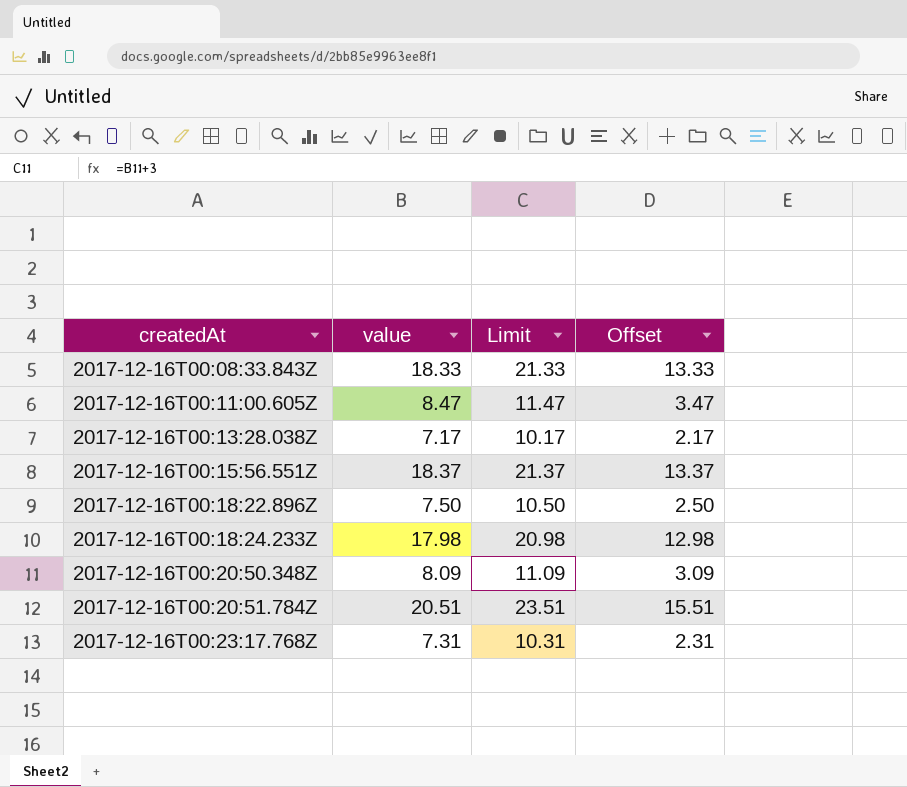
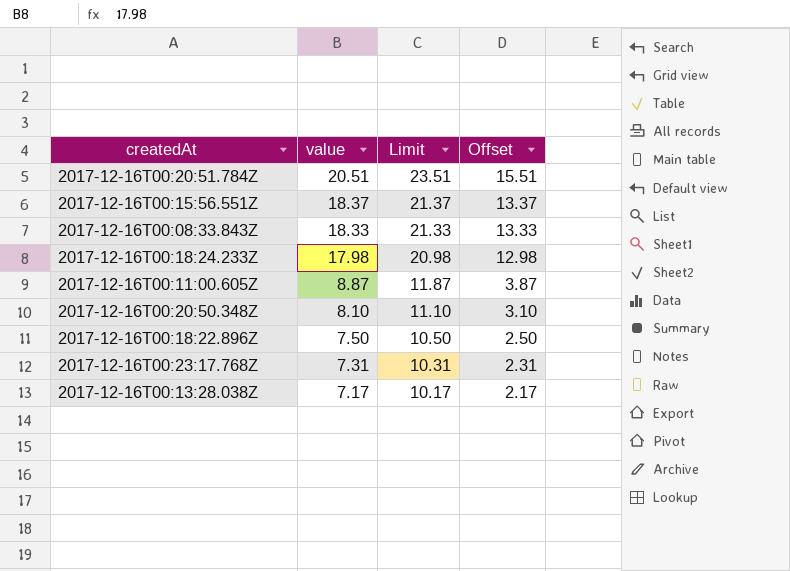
row order: createdAt ascending -> value descending
2017-12-16T00:11:00.605Z | value: 8.47 -> 8.87
2017-12-16T00:11:00.605Z | Limit: 11.47 -> 11.87
2017-12-16T00:11:00.605Z | Offset: 3.47 -> 3.87
2017-12-16T00:20:50.348Z | value: 8.09 -> 8.10
2017-12-16T00:20:50.348Z | Limit: 11.09 -> 11.10
2017-12-16T00:20:50.348Z | Offset: 3.09 -> 3.10

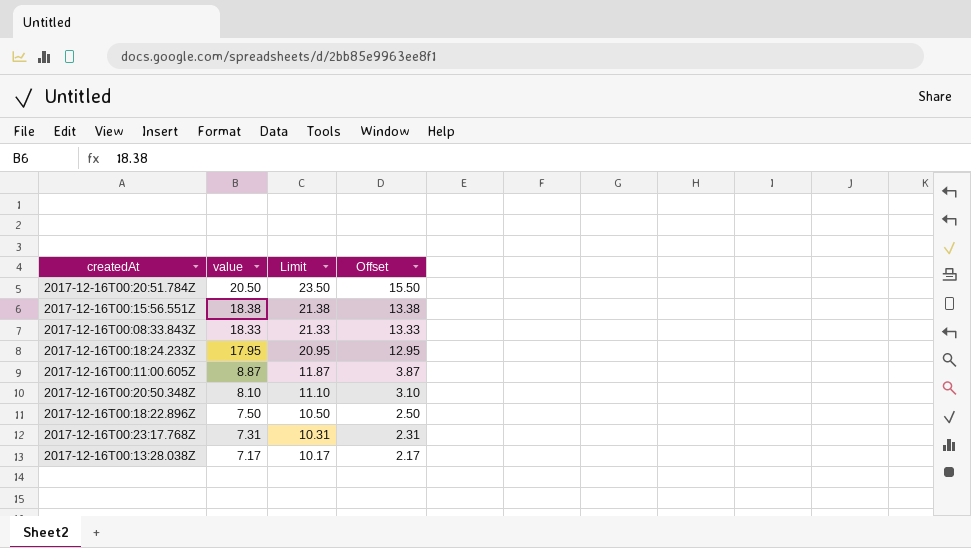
2017-12-16T00:20:51.784Z | value: 20.51 -> 20.50
2017-12-16T00:20:51.784Z | Limit: 23.51 -> 23.50
2017-12-16T00:20:51.784Z | Offset: 15.51 -> 15.50
2017-12-16T00:15:56.551Z | value: 18.37 -> 18.38
2017-12-16T00:15:56.551Z | Limit: 21.37 -> 21.38
2017-12-16T00:15:56.551Z | Offset: 13.37 -> 13.38
2017-12-16T00:18:24.233Z | value: 17.98 -> 17.95
2017-12-16T00:18:24.233Z | Limit: 20.98 -> 20.95
2017-12-16T00:18:24.233Z | Offset: 12.98 -> 12.95

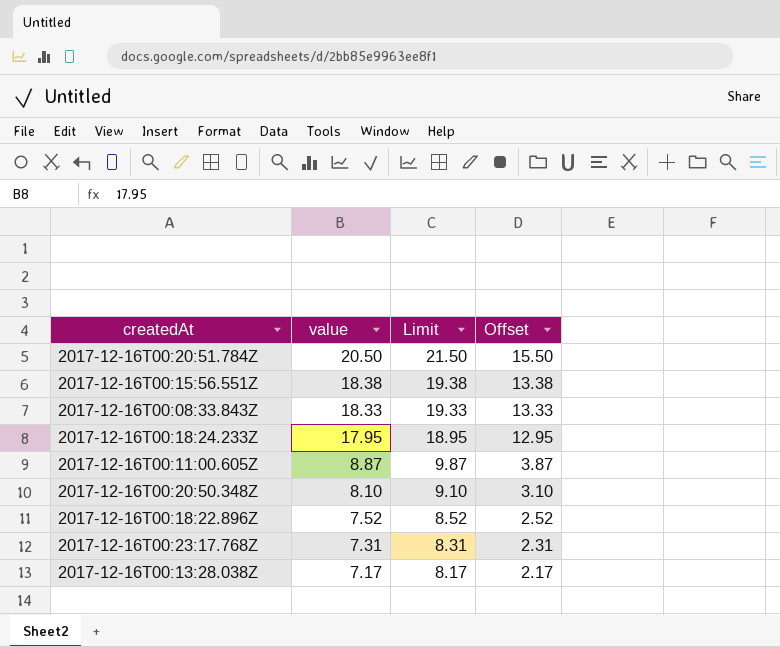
column Limit | formula: [value] + 3 -> [value] + 1
2017-12-16T00:18:22.896Z | value: 7.50 -> 7.52
2017-12-16T00:18:22.896Z | Offset: 2.50 -> 2.52

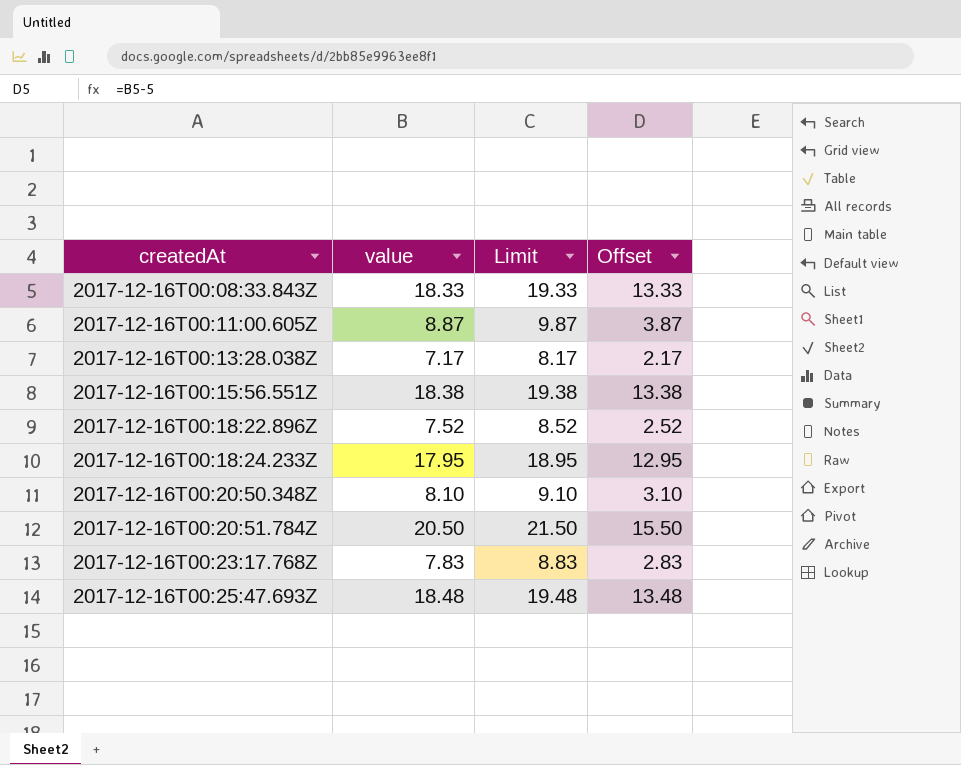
row order: value descending -> createdAt ascending
2017-12-16T00:23:17.768Z | value: 7.31 -> 7.83
2017-12-16T00:23:17.768Z | Limit: 8.31 -> 8.83
2017-12-16T00:23:17.768Z | Offset: 2.31 -> 2.83
row 2017-12-16T00:25:47.693Z: none -> 18.48 | 19.48 | 13.48

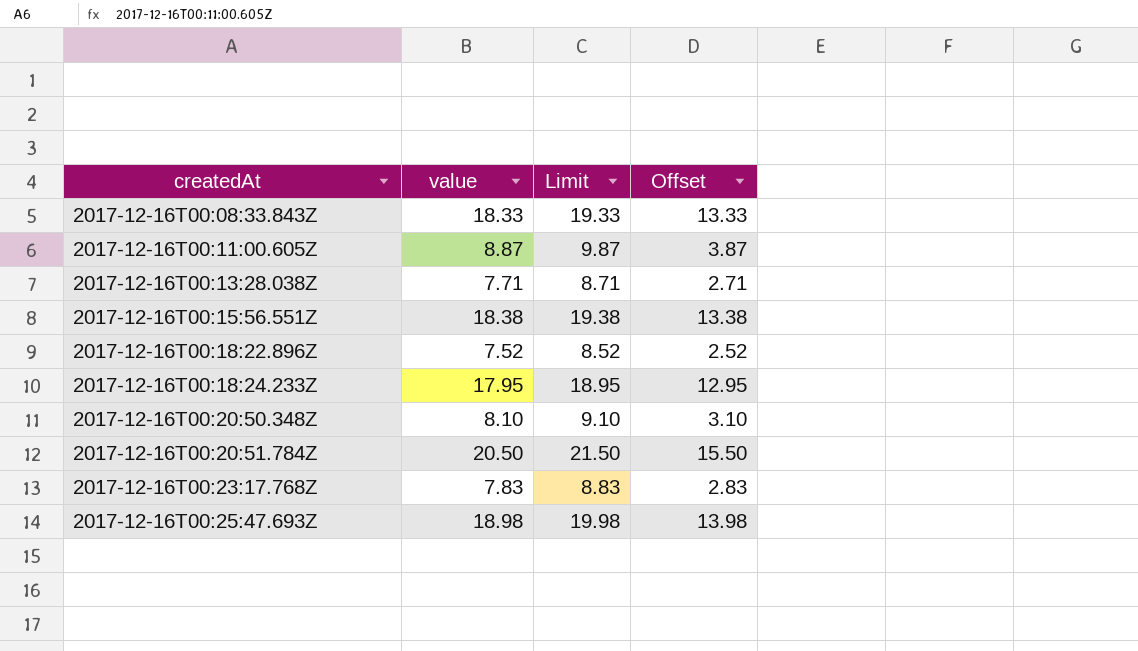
2017-12-16T00:13:28.038Z | value: 7.17 -> 7.71
2017-12-16T00:13:28.038Z | Limit: 8.17 -> 8.71
2017-12-16T00:13:28.038Z | Offset: 2.17 -> 2.71
2017-12-16T00:25:47.693Z | value: 18.48 -> 18.98
2017-12-16T00:25:47.693Z | Limit: 19.48 -> 19.98
2017-12-16T00:25:47.693Z | Offset: 13.48 -> 13.98

